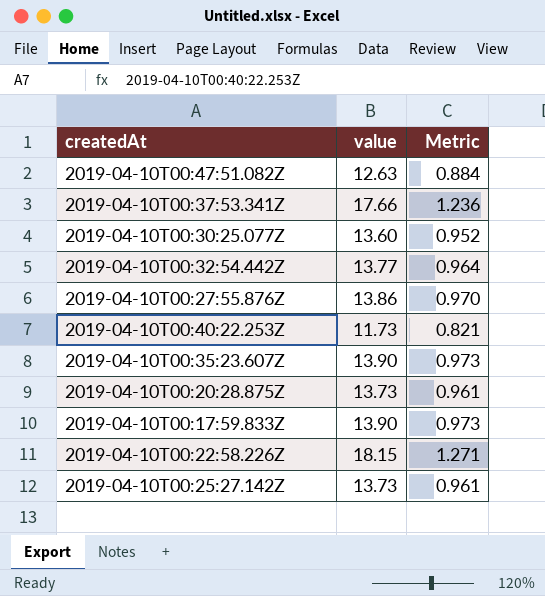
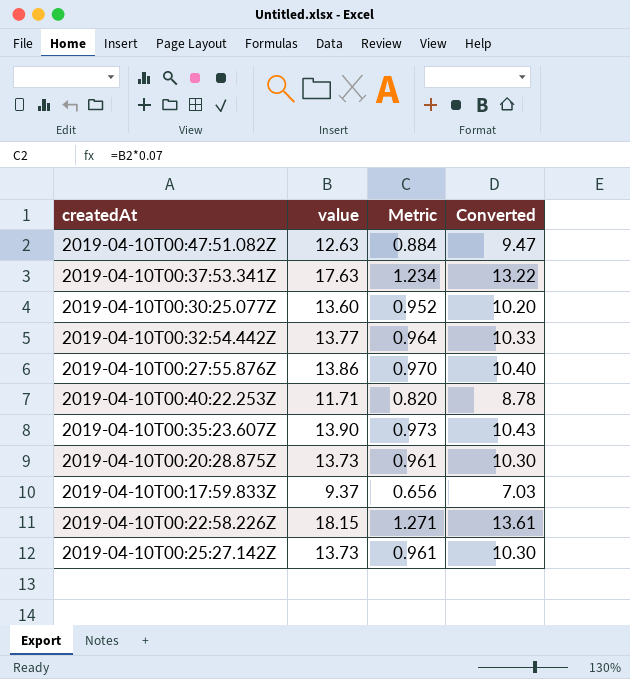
column Converted | formula: none -> [value] * 0.75
2019-04-10T00:37:53.341Z | value: 17.66 -> 17.63
2019-04-10T00:37:53.341Z | Metric: 1.236 -> 1.234
2019-04-10T00:40:22.253Z | value: 11.73 -> 11.71
2019-04-10T00:40:22.253Z | Metric: 0.821 -> 0.820
2019-04-10T00:17:59.833Z | value: 13.90 -> 9.37
2019-04-10T00:17:59.833Z | Metric: 0.973 -> 0.656

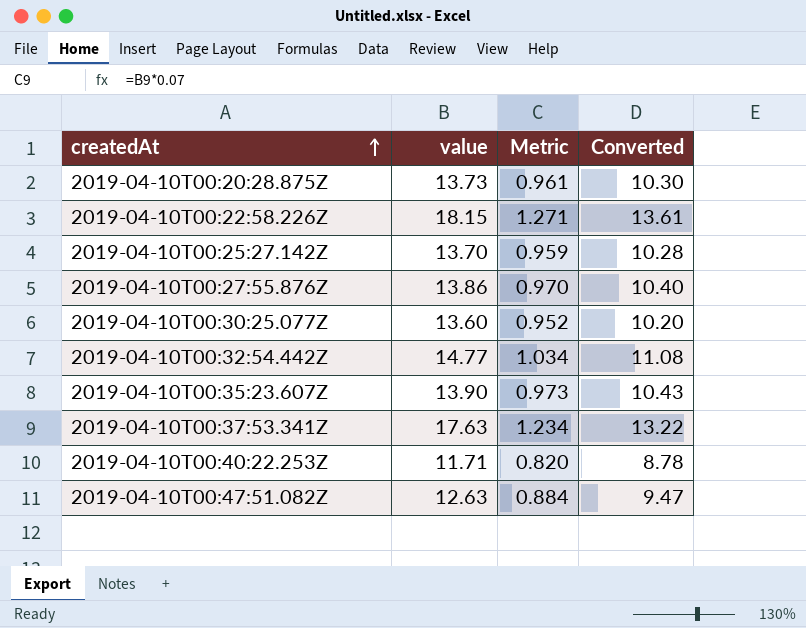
row order: none -> createdAt ascending
row 2019-04-10T00:17:59.833Z: 9.37 | 0.656 | 7.03 -> none
2019-04-10T00:25:27.142Z | value: 13.73 -> 13.70
2019-04-10T00:25:27.142Z | Metric: 0.961 -> 0.959
2019-04-10T00:25:27.142Z | Converted: 10.30 -> 10.28
2019-04-10T00:32:54.442Z | value: 13.77 -> 14.77
2019-04-10T00:32:54.442Z | Metric: 0.964 -> 1.034
2019-04-10T00:32:54.442Z | Converted: 10.33 -> 11.08

